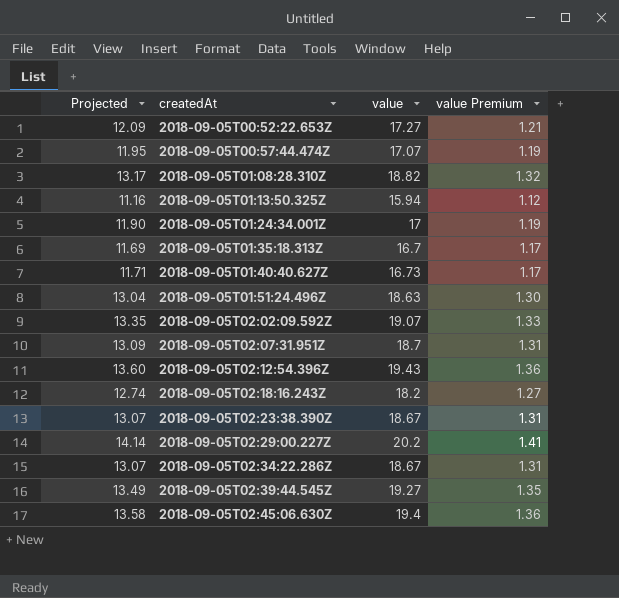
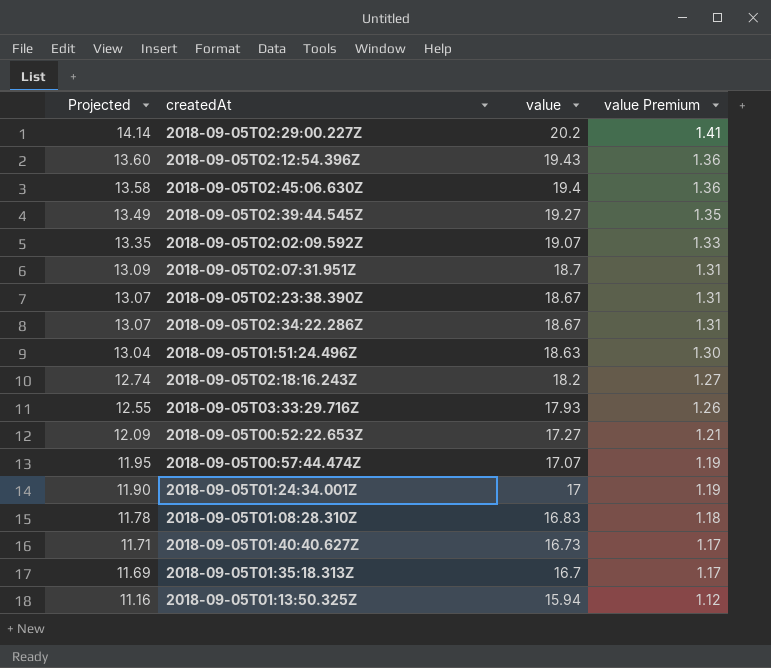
row order: createdAt ascending -> Projected descending
row 2018-09-05T03:33:29.716Z: none -> 12.55 | 17.93 | 1.26
2018-09-05T01:08:28.310Z | Projected: 13.17 -> 11.78
2018-09-05T01:08:28.310Z | value: 18.82 -> 16.83
2018-09-05T01:08:28.310Z | value Premium: 1.32 -> 1.18

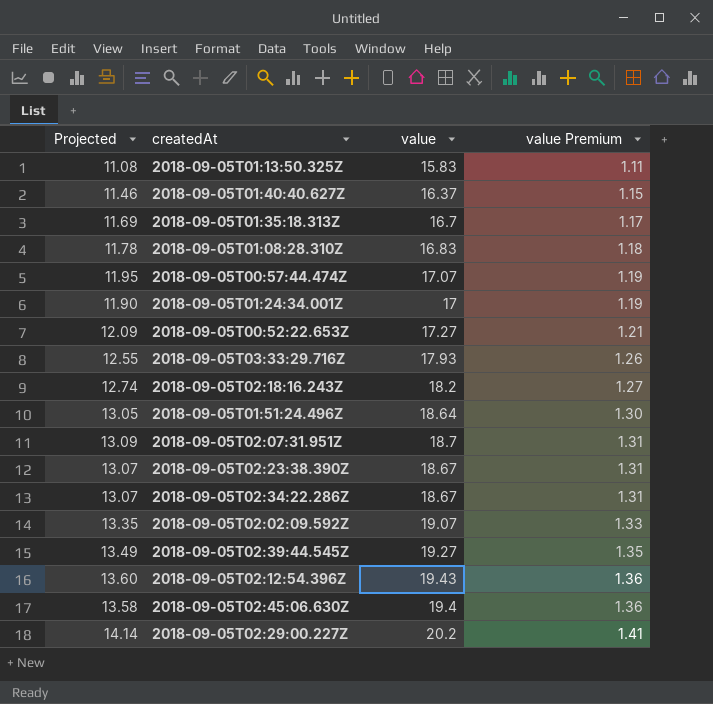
row order: Projected descending -> value Premium ascending
2018-09-05T01:13:50.325Z | Projected: 11.16 -> 11.08
2018-09-05T01:13:50.325Z | value: 15.94 -> 15.83
2018-09-05T01:13:50.325Z | value Premium: 1.12 -> 1.11
2018-09-05T01:40:40.627Z | Projected: 11.71 -> 11.46
2018-09-05T01:40:40.627Z | value: 16.73 -> 16.37
2018-09-05T01:40:40.627Z | value Premium: 1.17 -> 1.15
2018-09-05T01:51:24.496Z | Projected: 13.04 -> 13.05
2018-09-05T01:51:24.496Z | value: 18.63 -> 18.64

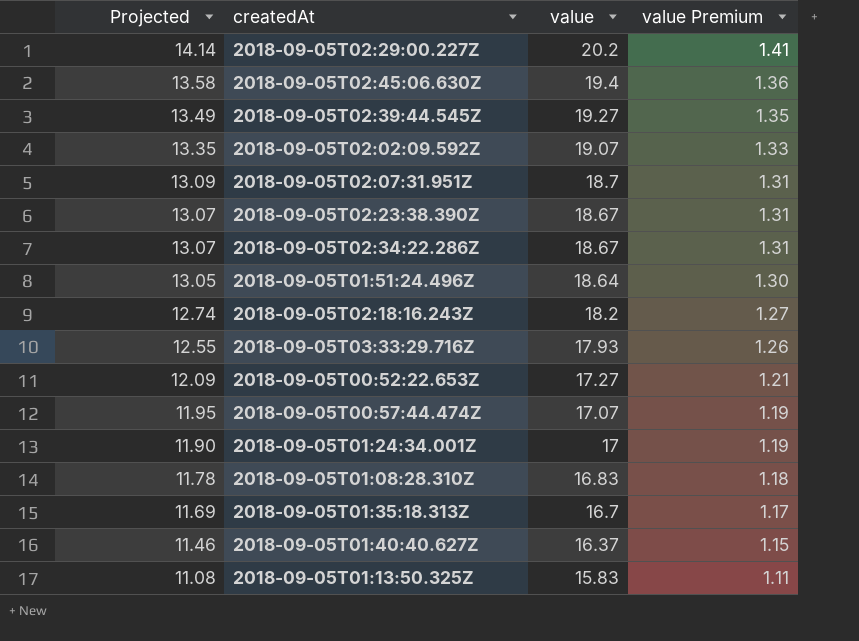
row order: value Premium ascending -> Projected descending
row 2018-09-05T02:12:54.396Z: 13.60 | 19.43 | 1.36 -> none

